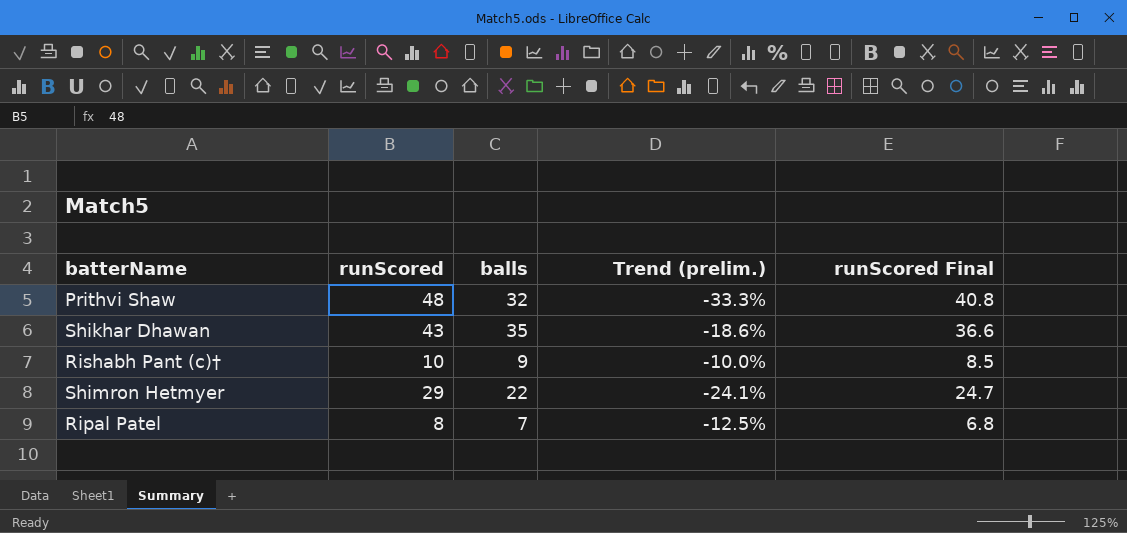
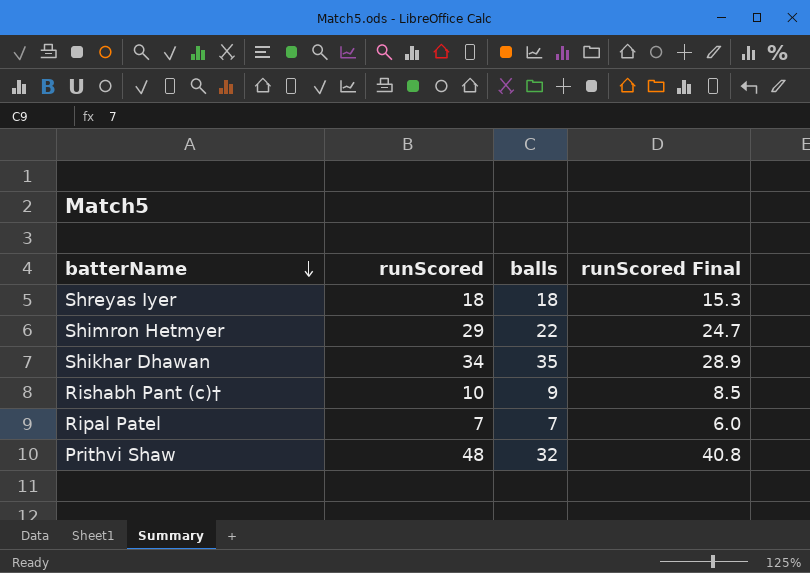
row order: none -> batterName descending
column Trend (prelim.) | formula: ([balls] - [runScored]) / [runScored] -> none
row Shreyas Iyer: none -> 18 | 18 | 15.3
Shikhar Dhawan | runScored: 43 -> 34
Shikhar Dhawan | runScored Final: 36.6 -> 28.9
Ripal Patel | runScored: 8 -> 7
Ripal Patel | runScored Final: 6.8 -> 6.0

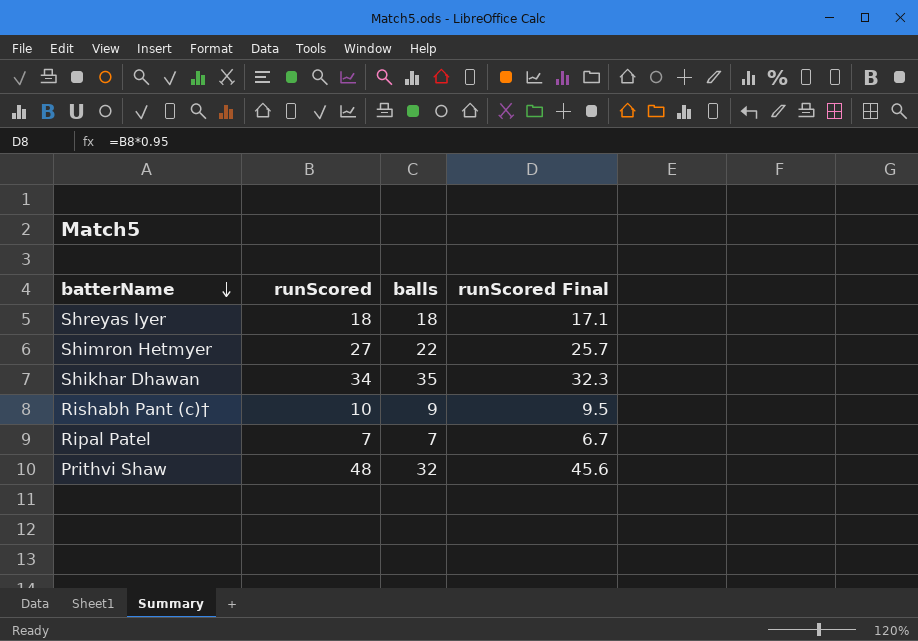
column runScored Final | formula: [runScored] * 0.85 -> [runScored] * 0.95
Shimron Hetmyer | runScored: 29 -> 27

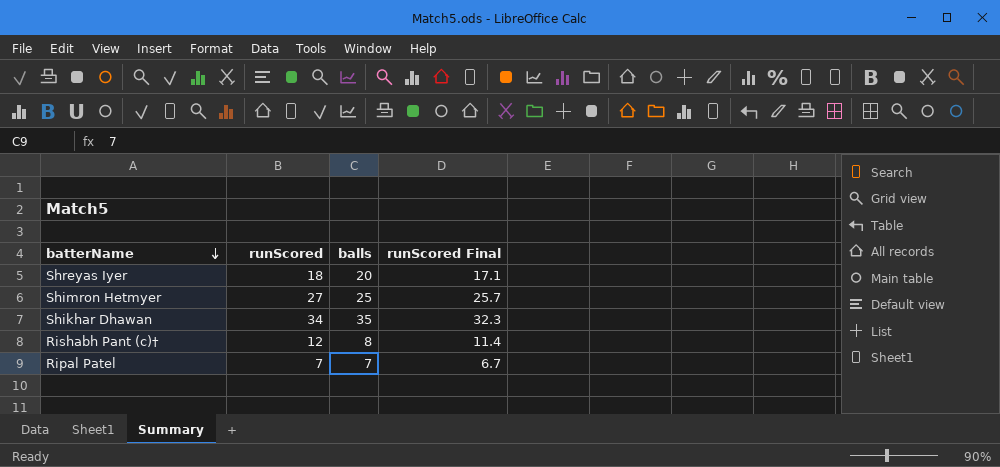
row Prithvi Shaw: 48 | 32 | 45.6 -> none
Shreyas Iyer | balls: 18 -> 20
Shimron Hetmyer | balls: 22 -> 25
Rishabh Pant (c)† | runScored: 10 -> 12
Rishabh Pant (c)† | balls: 9 -> 8
Rishabh Pant (c)† | runScored Final: 9.5 -> 11.4

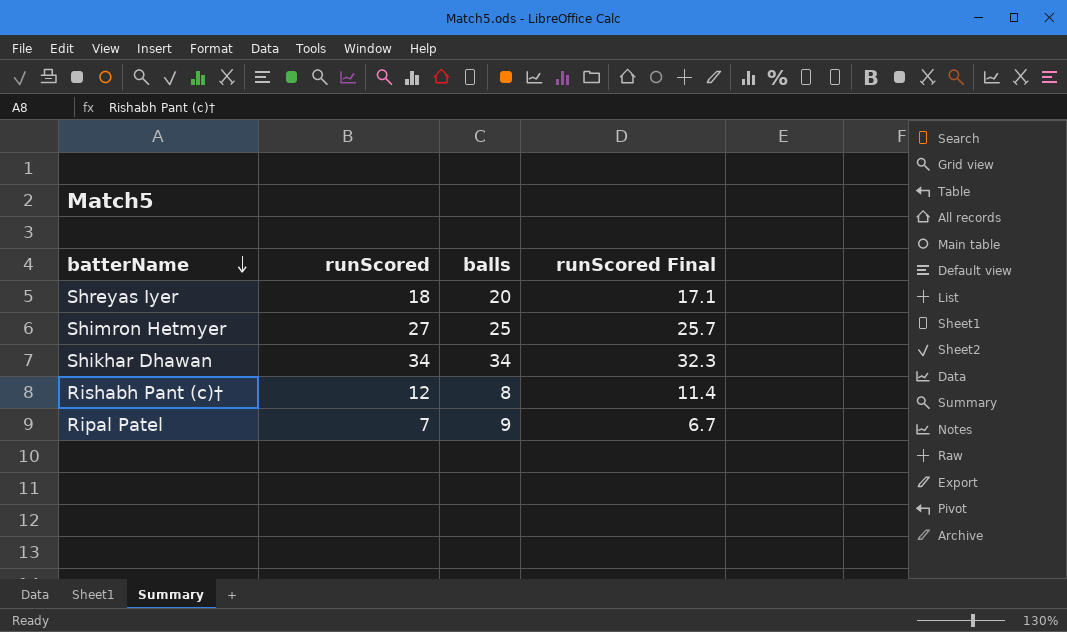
Shikhar Dhawan | balls: 35 -> 34
Ripal Patel | balls: 7 -> 9

